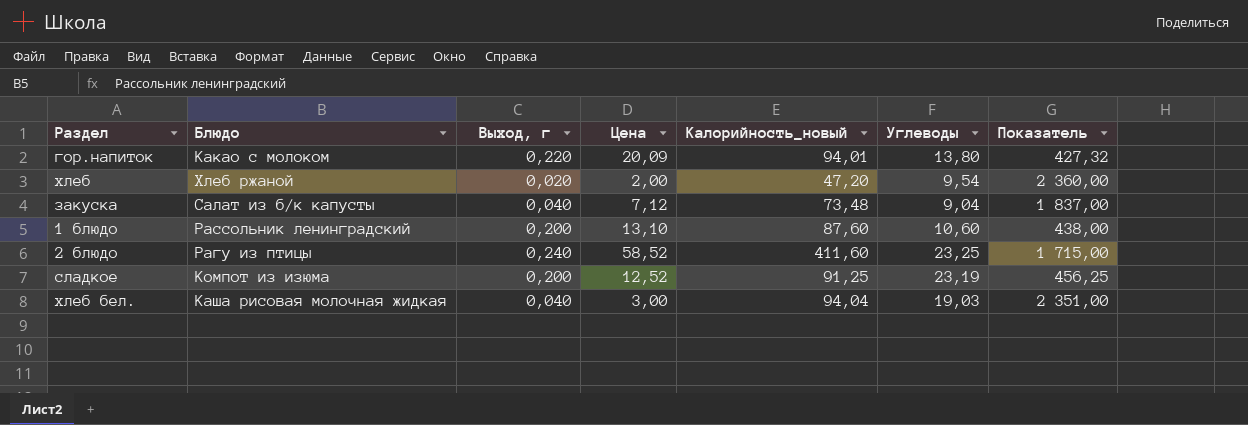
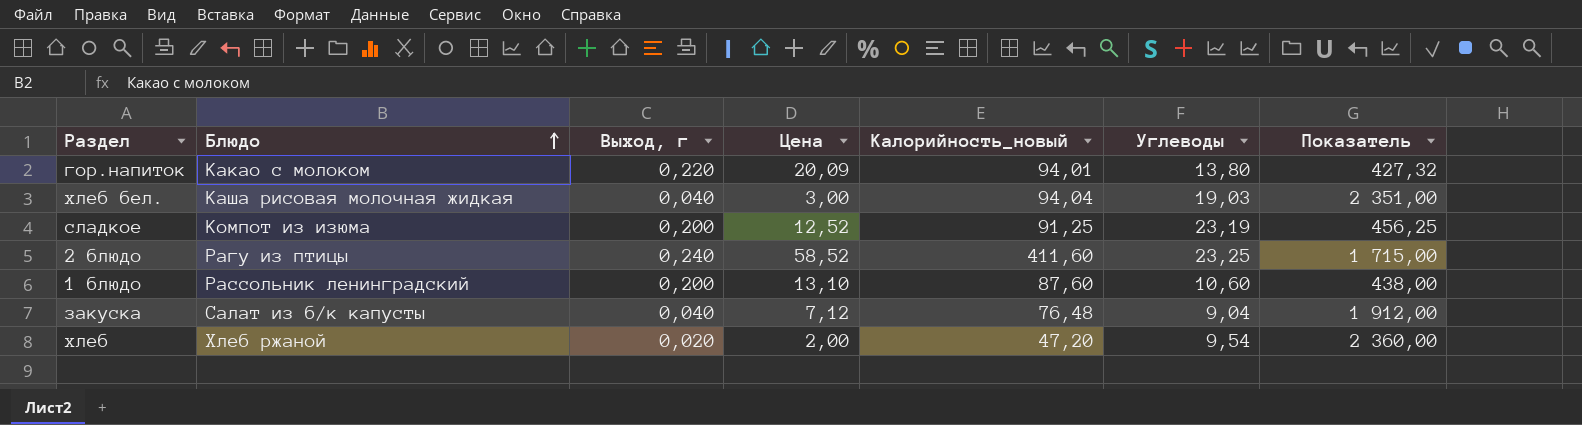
row order: none -> Блюдо ascending
закуска | Калорийность_новый: 73,48 -> 76,48
закуска | Показатель: 1 837,00 -> 1 912,00

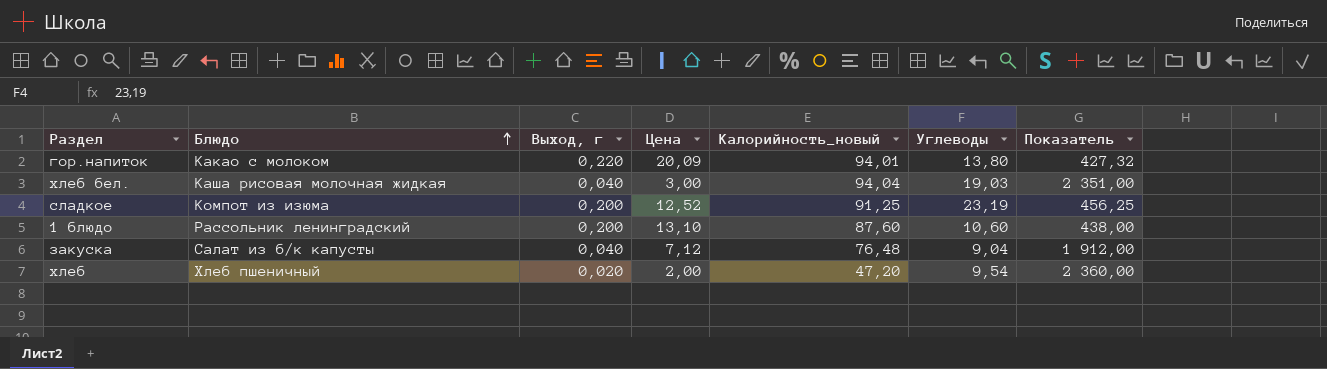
row 2 блюдо: Рагу из птицы | 0,240 | 58,52 | 411,60 | 23,25 | 1 715,00 -> none
хлеб | Блюдо: Хлеб ржаной -> Хлеб пшеничный

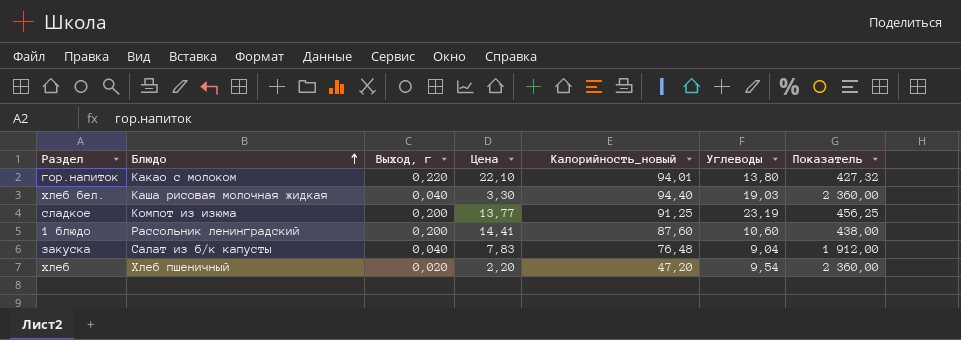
гор.напиток | Цена: 20,09 -> 22,10
хлеб бел. | Цена: 3,00 -> 3,30
хлеб бел. | Калорийность_новый: 94,04 -> 94,40
хлеб бел. | Показатель: 2 351,00 -> 2 360,00
сладкое | Цена: 12,52 -> 13,77
1 блюдо | Цена: 13,10 -> 14,41
закуска | Цена: 7,12 -> 7,83
хлеб | Цена: 2,00 -> 2,20

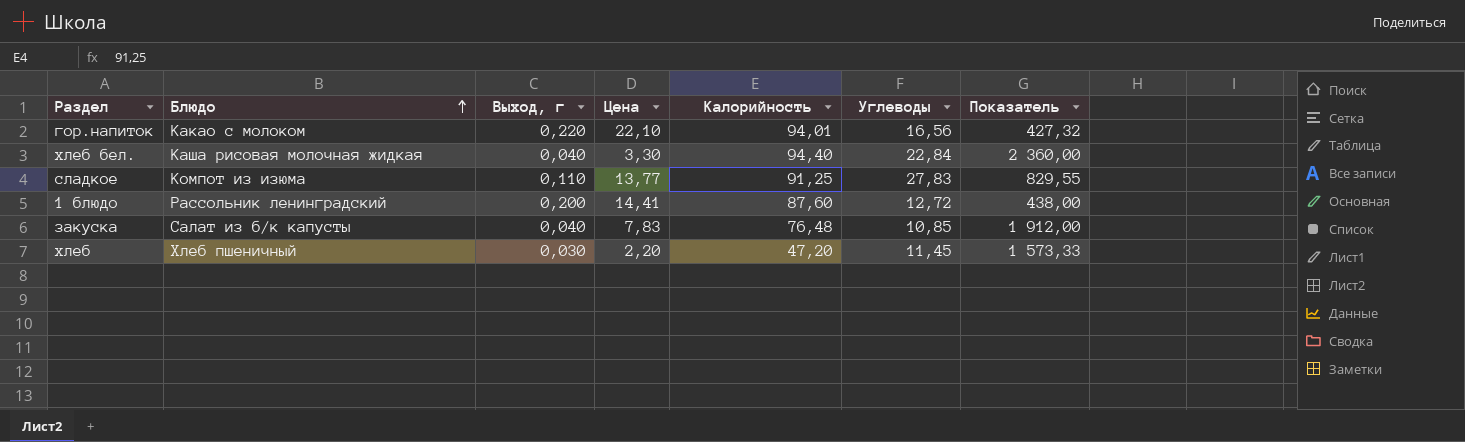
column name: Калорийность_новый -> Калорийность
гор.напиток | Углеводы: 13,80 -> 16,56
хлеб бел. | Углеводы: 19,03 -> 22,84
сладкое | Выход, г: 0,200 -> 0,110
сладкое | Углеводы: 23,19 -> 27,83
сладкое | Показатель: 456,25 -> 829,55
1 блюдо | Углеводы: 10,60 -> 12,72
закуска | Углеводы: 9,04 -> 10,85
хлеб | Выход, г: 0,020 -> 0,030
хлеб | Углеводы: 9,54 -> 11,45
хлеб | Показатель: 2 360,00 -> 1 573,33

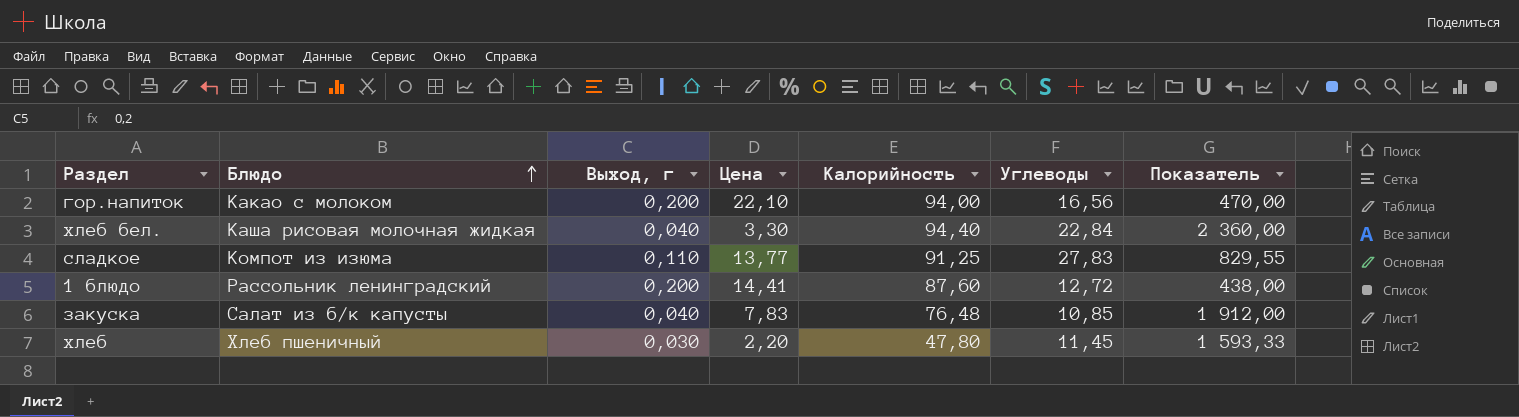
гор.напиток | Выход, г: 0,220 -> 0,200
гор.напиток | Калорийность: 94,01 -> 94,00
гор.напиток | Показатель: 427,32 -> 470,00
хлеб | Калорийность: 47,20 -> 47,80
хлеб | Показатель: 1 573,33 -> 1 593,33

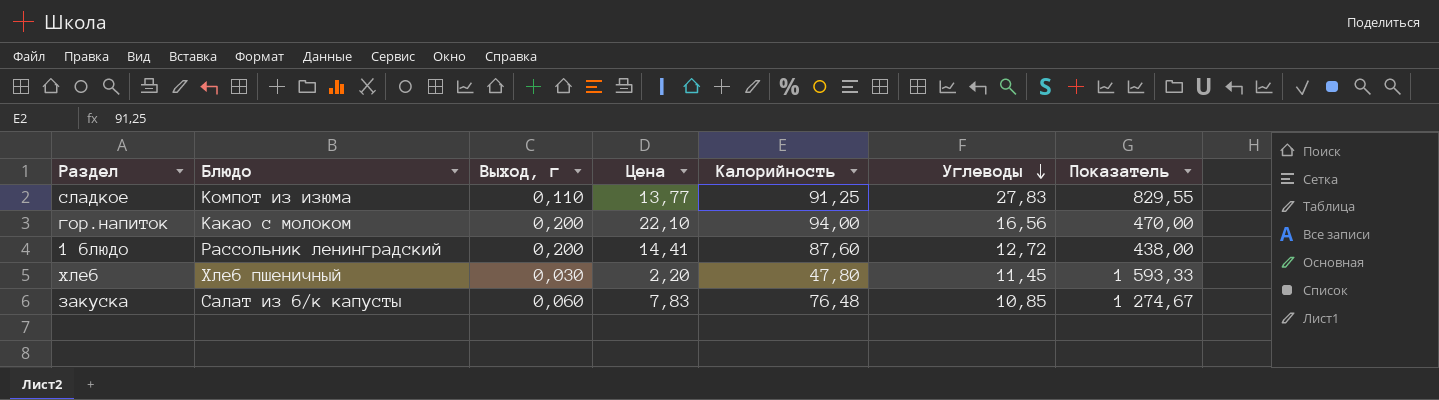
row order: Блюдо ascending -> Углеводы descending
row хлеб бел.: Каша рисовая молочная жидкая | 0,040 | 3,30 | 94,40 | 22,84 | 2 360,00 -> none
закуска | Выход, г: 0,040 -> 0,060
закуска | Показатель: 1 912,00 -> 1 274,67

